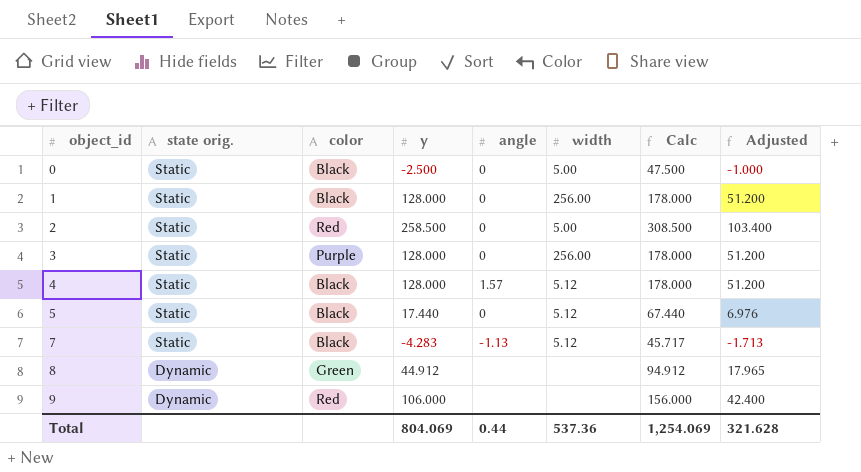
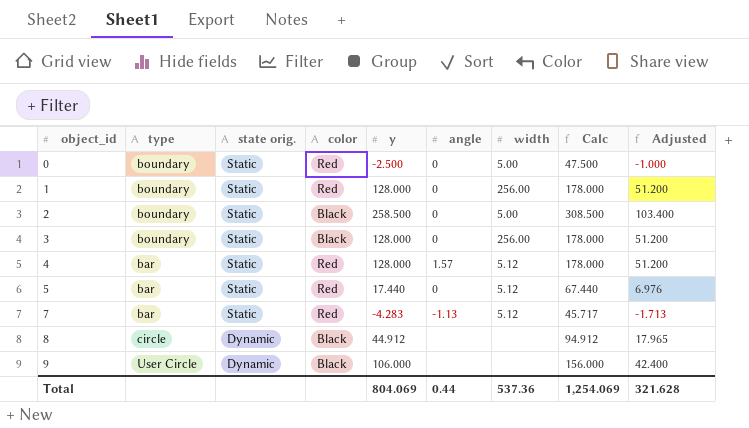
column type | position: none -> 2
0 | color: Black -> Red
1 | color: Black -> Red
2 | color: Red -> Black
3 | color: Purple -> Black
4 | color: Black -> Red
5 | color: Black -> Red
7 | color: Black -> Red
8 | color: Green -> Black
9 | color: Red -> Black

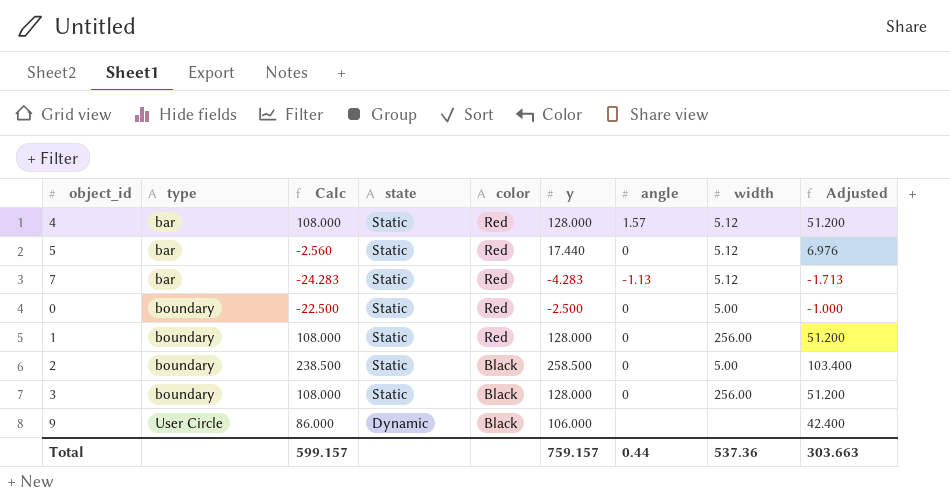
row order: object_id ascending -> type ascending
column Calc | formula: [y] + 50 -> [y] - 20
column Calc | position: 8 -> 3
column name: state orig. -> state
row 8: circle | Dynamic | Black | 44.912 | none | none | 94.912 | 17.965 -> none
Total | Calc: 1,254.069 -> 599.157
Total | y: 804.069 -> 759.157
Total | Adjusted: 321.628 -> 303.663

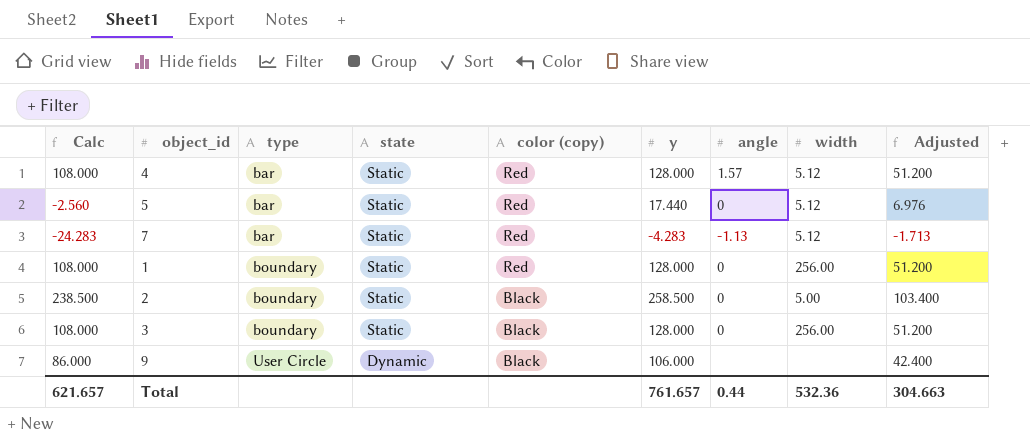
column Calc | position: 3 -> 1
column name: color -> color (copy)
row 0: boundary | -22.500 | Static | Red | -2.500 | 0 | 5.00 | -1.000 -> none
Total | Calc: 599.157 -> 621.657
Total | y: 759.157 -> 761.657
Total | width: 537.36 -> 532.36
Total | Adjusted: 303.663 -> 304.663

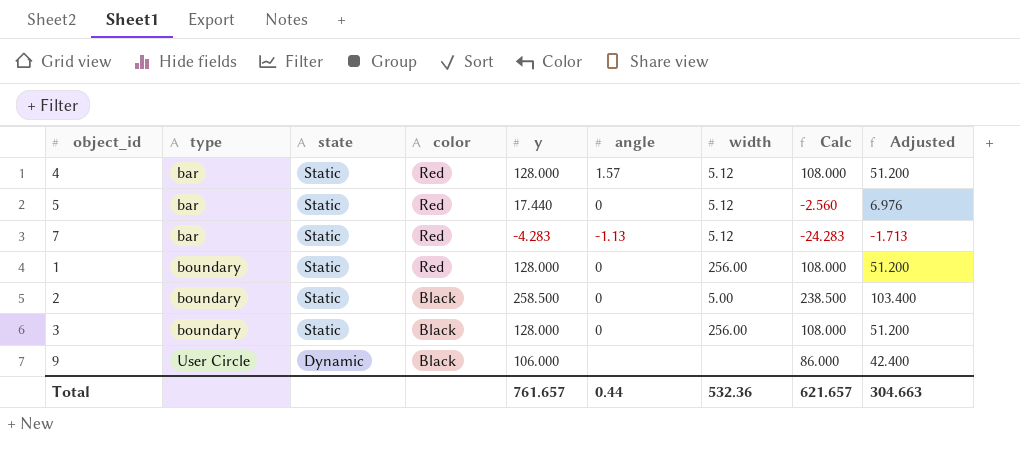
column name: color (copy) -> color
column Calc | position: 1 -> 8

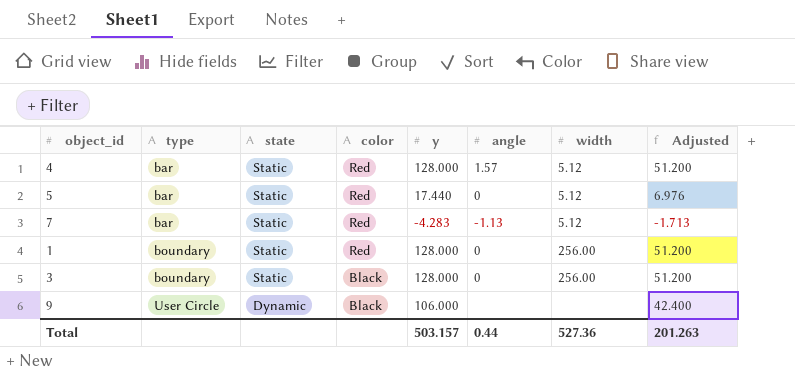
column Calc | formula: [y] - 20 -> none
row 2: boundary | Static | Black | 258.500 | 0 | 5.00 | 238.500 | 103.400 -> none
Total | y: 761.657 -> 503.157
Total | width: 532.36 -> 527.36
Total | Adjusted: 304.663 -> 201.263

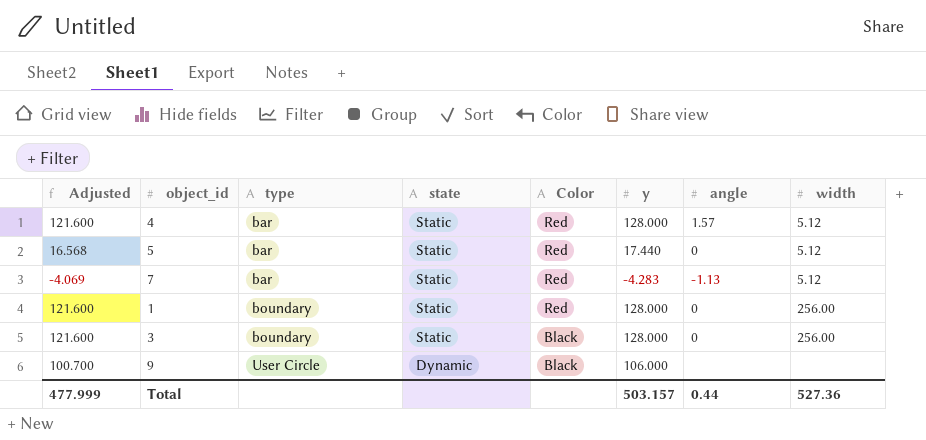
column Adjusted | formula: [y] * 0.4 -> [y] * 0.95
column Adjusted | position: 8 -> 1
column name: color -> Color
Total | Adjusted: 201.263 -> 477.999

